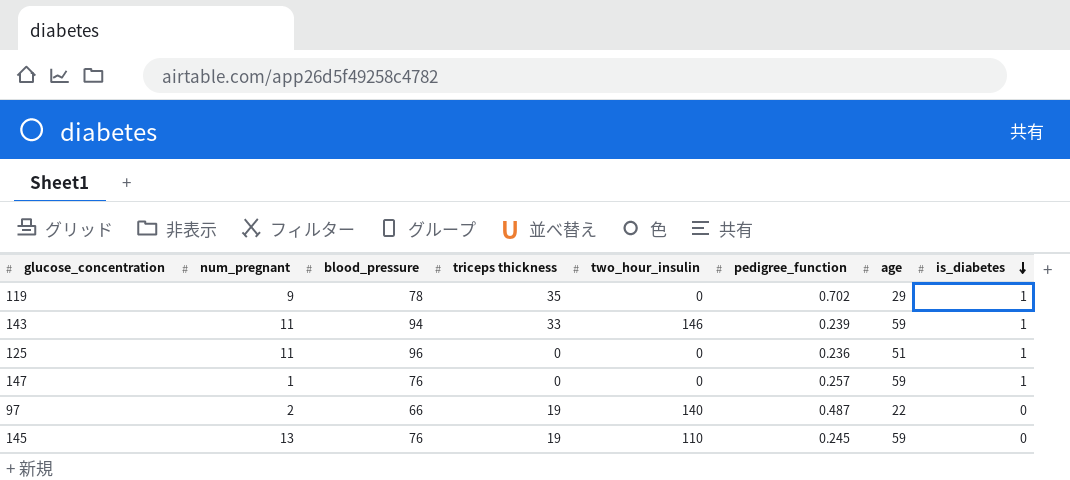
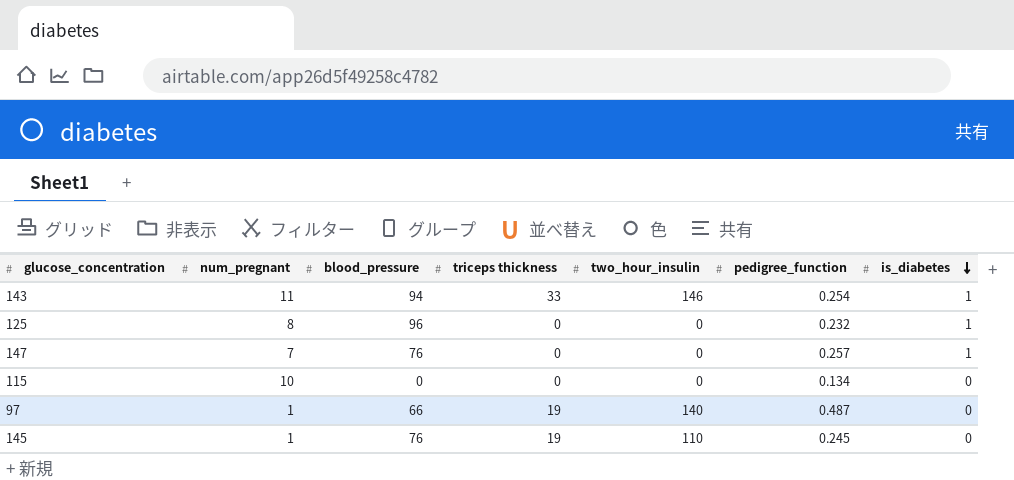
column age | position: 7 -> none
row 119: 9 | 78 | 35 | 0 | 0.702 | 29 | 1 -> none
143 | pedigree_function: 0.239 -> 0.254
125 | num_pregnant: 11 -> 8
125 | pedigree_function: 0.236 -> 0.232
147 | num_pregnant: 1 -> 7
row 115: none -> 10 | 0 | 0 | 0 | 0.134 | 0
97 | num_pregnant: 2 -> 1
145 | num_pregnant: 13 -> 1

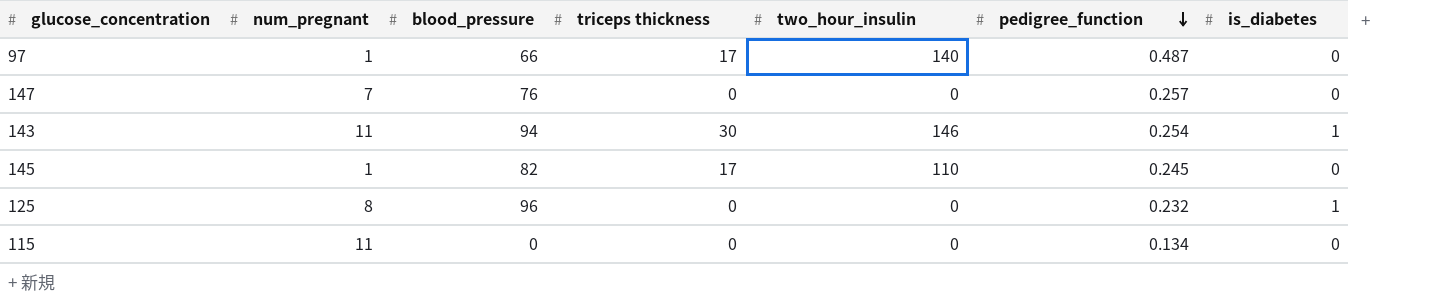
row order: is_diabetes descending -> pedigree_function descending
97 | triceps thickness: 19 -> 17
147 | is_diabetes: 1 -> 0
143 | triceps thickness: 33 -> 30
145 | blood_pressure: 76 -> 82
145 | triceps thickness: 19 -> 17
115 | num_pregnant: 10 -> 11

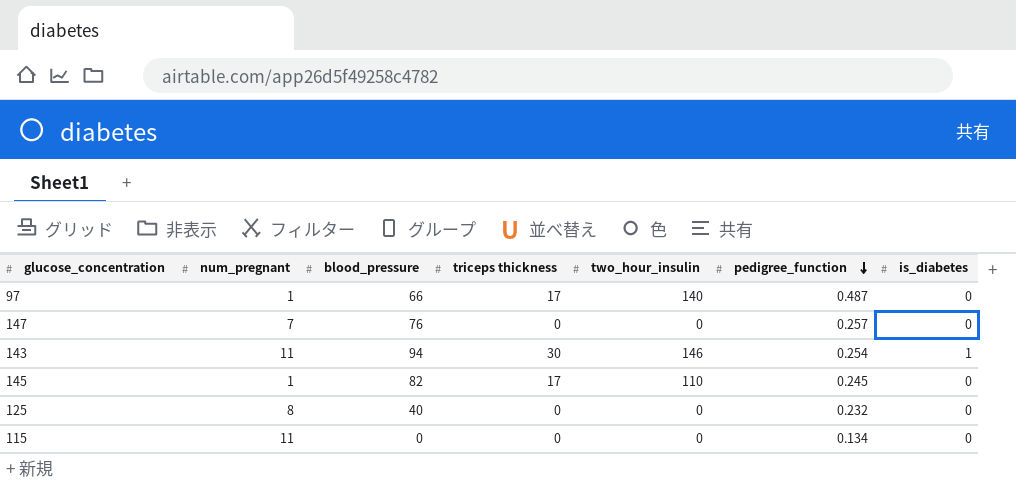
125 | blood_pressure: 96 -> 40
125 | is_diabetes: 1 -> 0

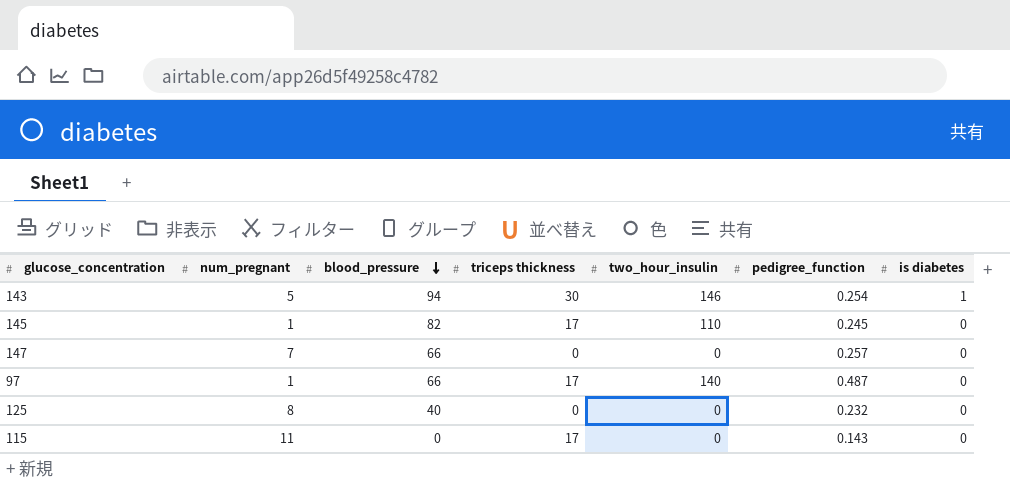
row order: pedigree_function descending -> blood_pressure descending
column name: is_diabetes -> is diabetes
143 | num_pregnant: 11 -> 5
147 | blood_pressure: 76 -> 66
115 | triceps thickness: 0 -> 17
115 | pedigree_function: 0.134 -> 0.143

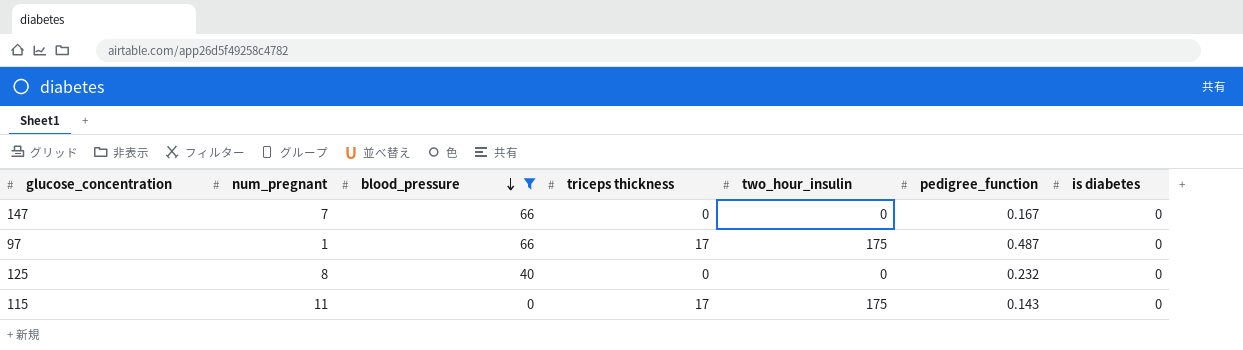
filter: none -> blood_pressure <= 66
147 | pedigree_function: 0.257 -> 0.167
97 | two_hour_insulin: 140 -> 175
115 | two_hour_insulin: 0 -> 175

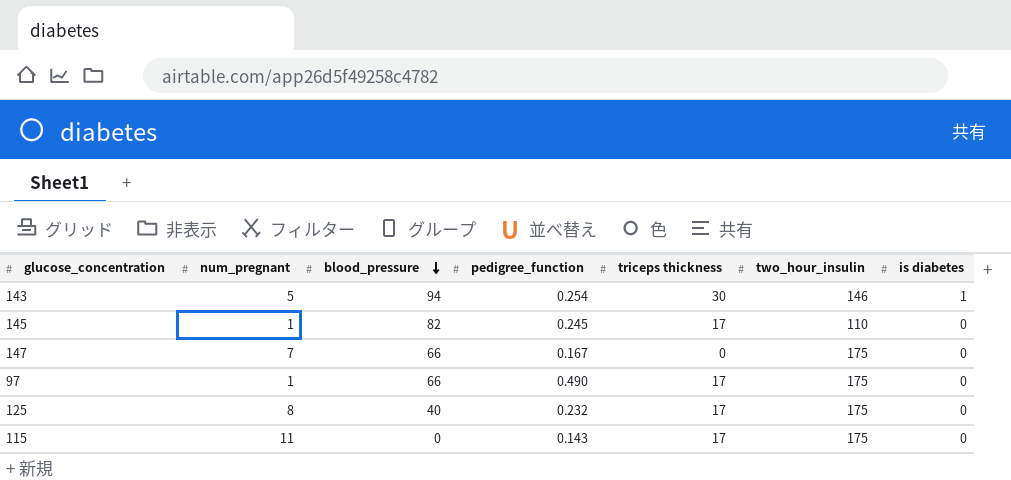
filter: blood_pressure <= 66 -> none
column pedigree_function | position: 6 -> 4
147 | two_hour_insulin: 0 -> 175
97 | pedigree_function: 0.487 -> 0.490
125 | triceps thickness: 0 -> 17
125 | two_hour_insulin: 0 -> 175

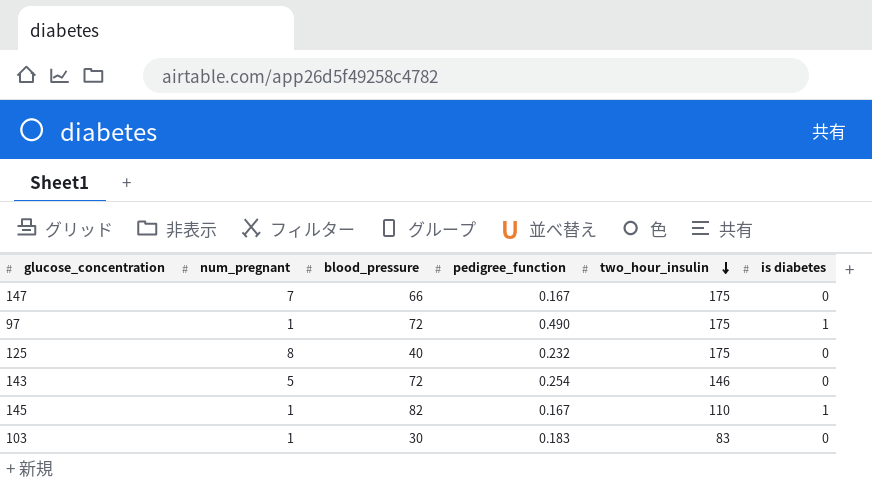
row order: blood_pressure descending -> two_hour_insulin descending
column triceps thickness | position: 5 -> none
row 115: 11 | 0 | 0.143 | 17 | 175 | 0 -> none
97 | blood_pressure: 66 -> 72
97 | is diabetes: 0 -> 1
143 | blood_pressure: 94 -> 72
143 | is diabetes: 1 -> 0
145 | pedigree_function: 0.245 -> 0.167
145 | is diabetes: 0 -> 1
row 103: none -> 1 | 30 | 0.183 | 83 | 0

